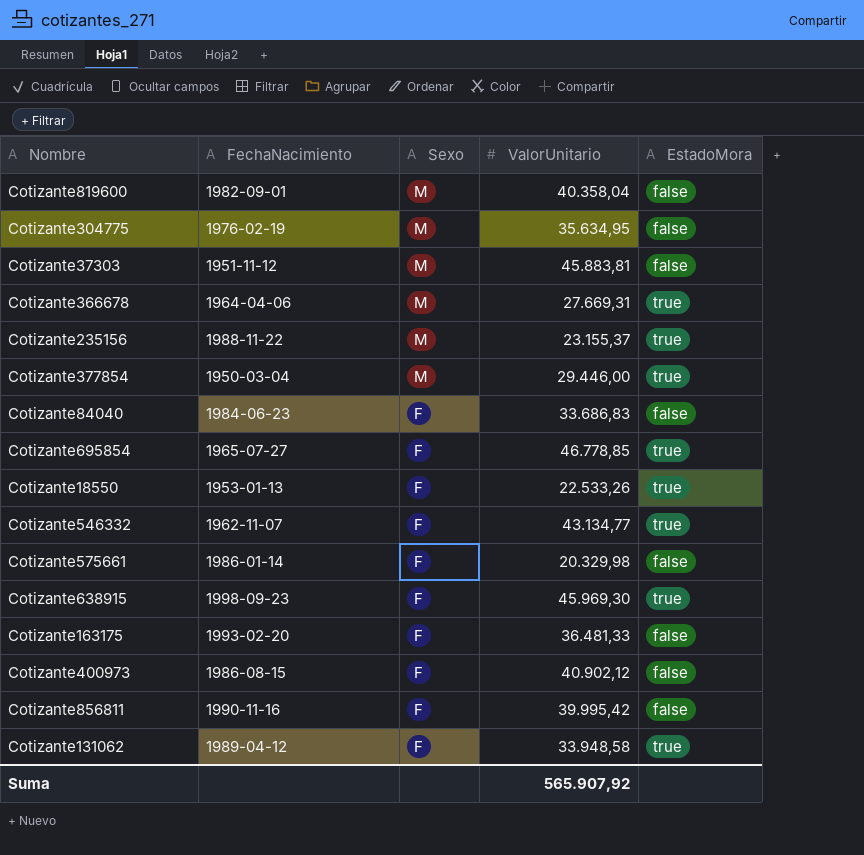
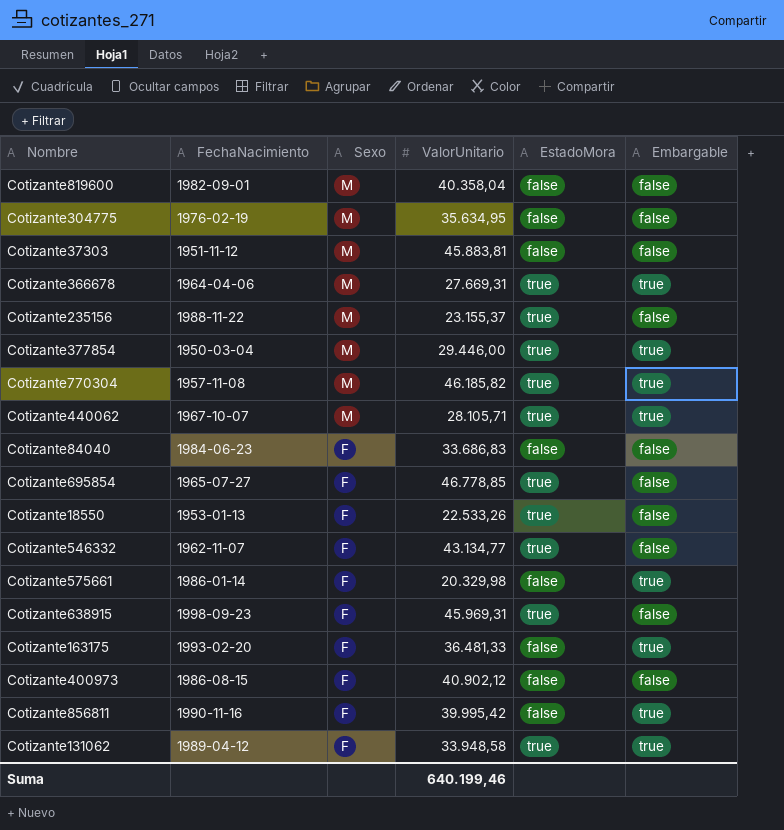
column Embargable | position: none -> 6
row Cotizante770304: none -> 1957-11-08 | M | 46.185,82 | true | true
row Cotizante440062: none -> 1967-10-07 | M | 28.105,71 | true | true
Cotizante638915 | ValorUnitario: 45.969,30 -> 45.969,31
Suma | ValorUnitario: 565.907,92 -> 640.199,46

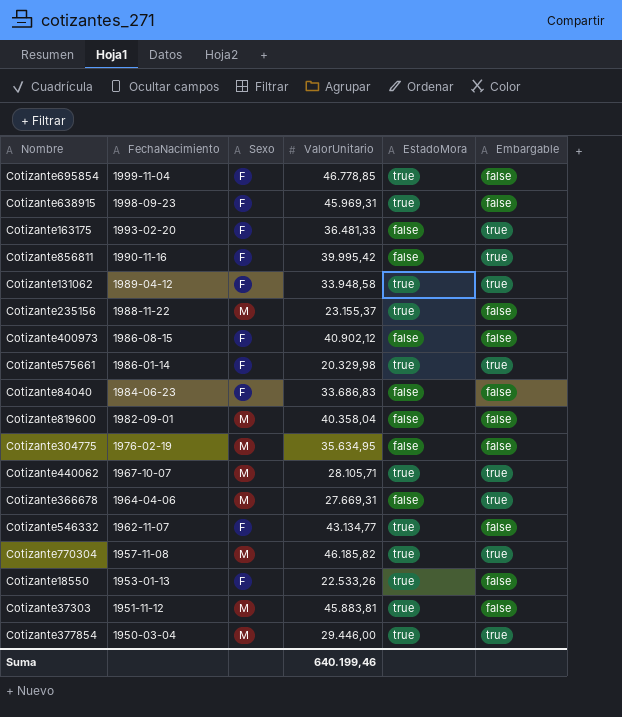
row order: Sexo descending -> FechaNacimiento descending
Cotizante695854 | FechaNacimiento: 1965-07-27 -> 1999-11-04
Cotizante575661 | EstadoMora: false -> true
Cotizante366678 | EstadoMora: true -> false
Cotizante37303 | EstadoMora: false -> true

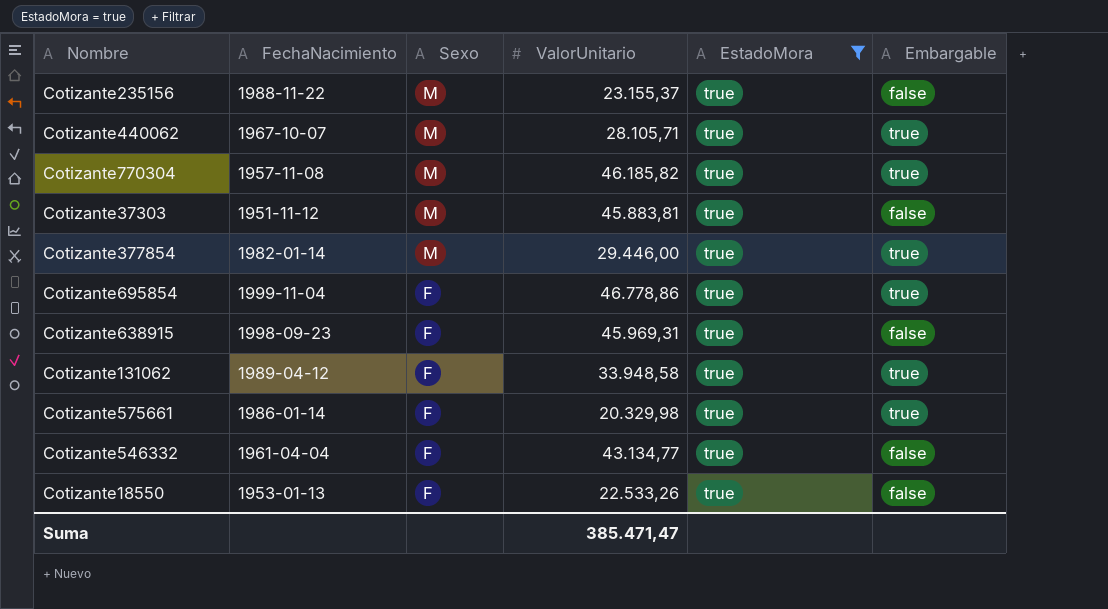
filter: none -> EstadoMora = true
row order: FechaNacimiento descending -> Sexo descending
Cotizante377854 | FechaNacimiento: 1950-03-04 -> 1982-01-14
Cotizante695854 | ValorUnitario: 46.778,85 -> 46.778,86
Cotizante695854 | Embargable: false -> true
Cotizante546332 | FechaNacimiento: 1962-11-07 -> 1961-04-04
Suma | ValorUnitario: 640.199,46 -> 385.471,47

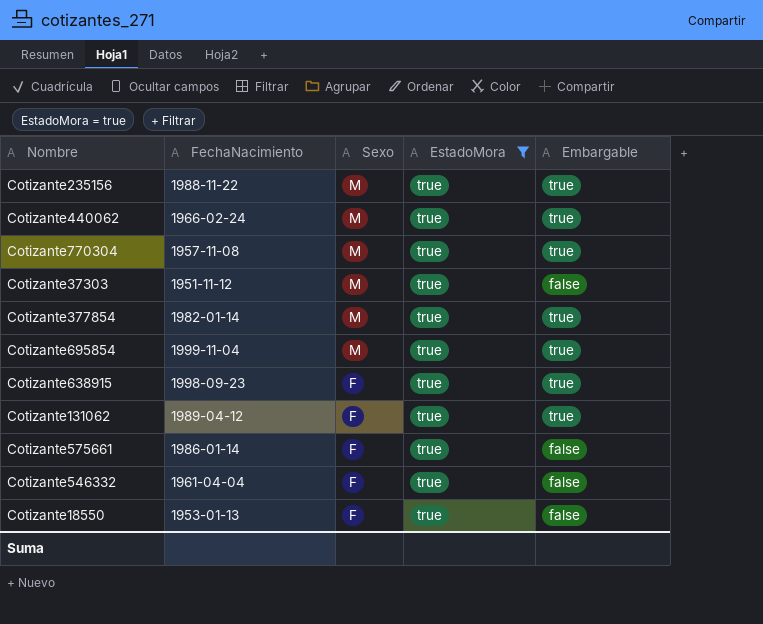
column ValorUnitario | position: 4 -> none
Cotizante235156 | Embargable: false -> true
Cotizante440062 | FechaNacimiento: 1967-10-07 -> 1966-02-24
Cotizante695854 | Sexo: F -> M
Cotizante638915 | Embargable: false -> true
Cotizante575661 | Embargable: true -> false

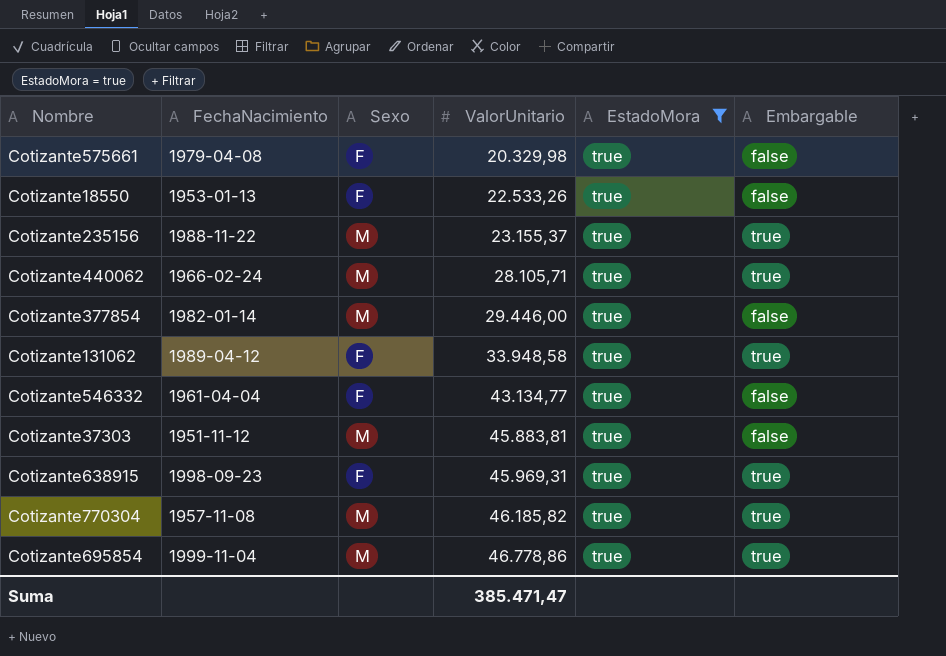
row order: Sexo descending -> ValorUnitario ascending
column ValorUnitario | position: none -> 4
Cotizante575661 | FechaNacimiento: 1986-01-14 -> 1979-04-08
Cotizante377854 | Embargable: true -> false

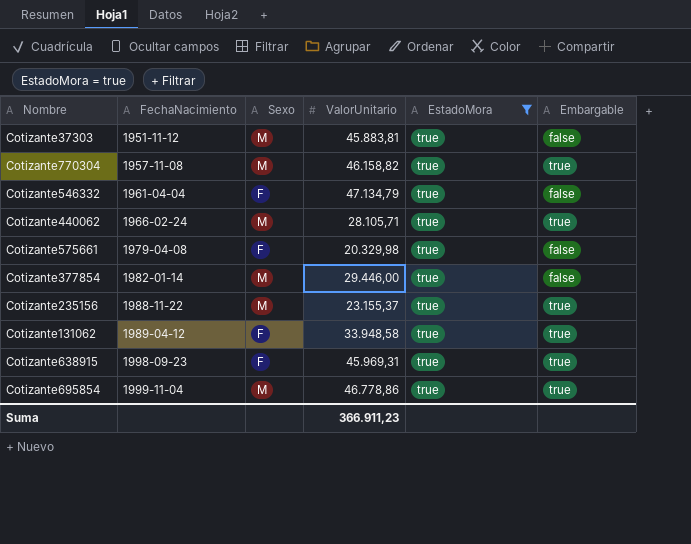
row order: ValorUnitario ascending -> FechaNacimiento ascending
row Cotizante18550: 1953-01-13 | F | 22.533,26 | true | false -> none
Cotizante770304 | ValorUnitario: 46.185,82 -> 46.158,82
Cotizante546332 | ValorUnitario: 43.134,77 -> 47.134,79
Suma | ValorUnitario: 385.471,47 -> 366.911,23

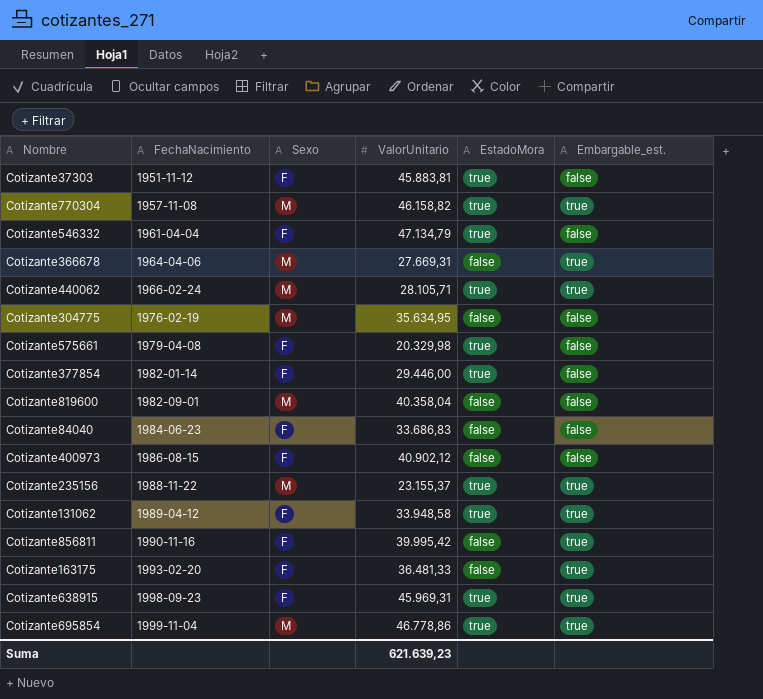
filter: EstadoMora = true -> none
column name: Embargable -> Embargable_est.
Cotizante37303 | Sexo: M -> F
Cotizante377854 | Sexo: M -> F
Suma | ValorUnitario: 366.911,23 -> 621.639,23

